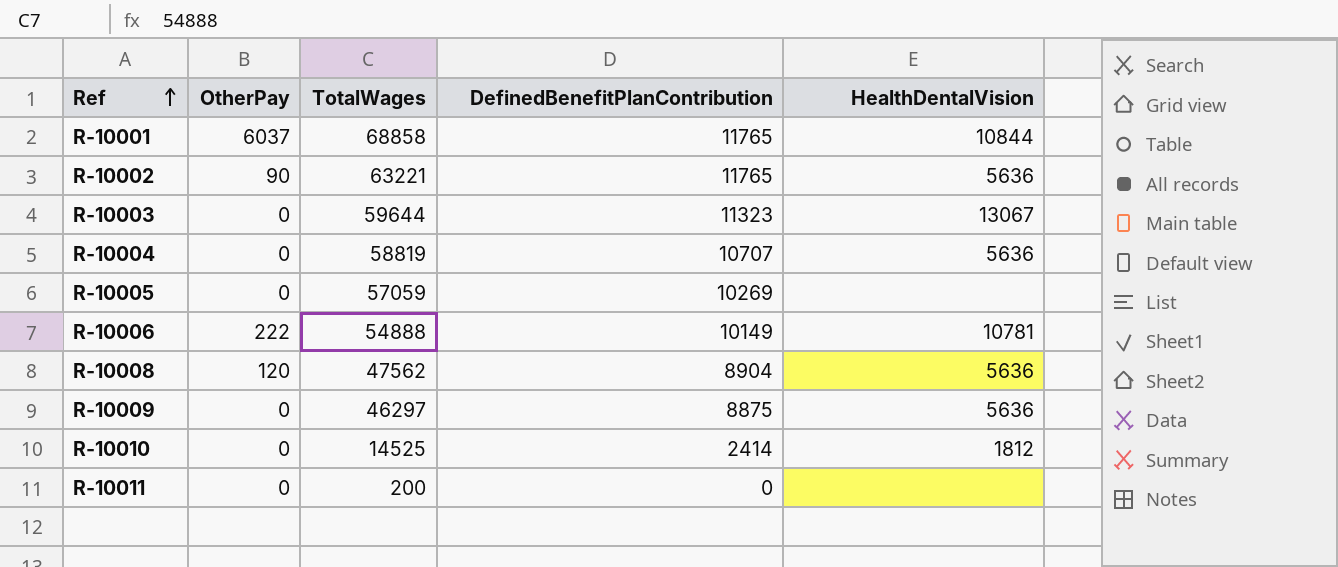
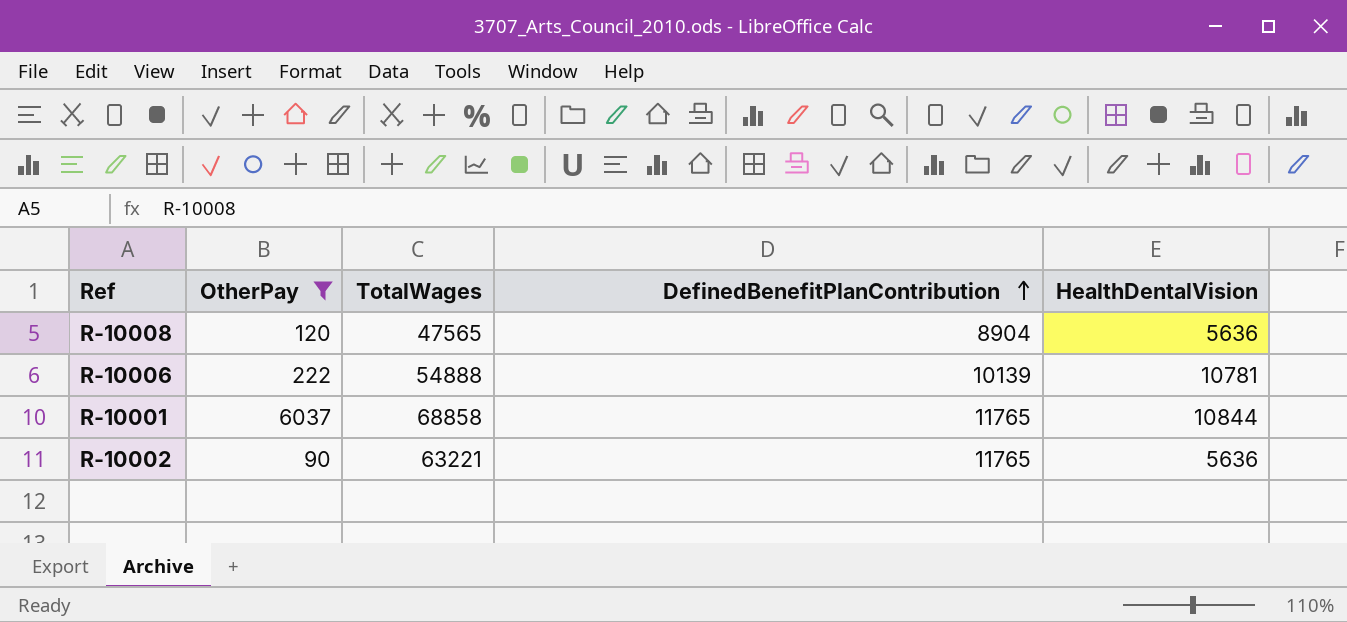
filter: none -> OtherPay != 0
row order: Ref ascending -> DefinedBenefitPlanContribution ascending
R-10008 | TotalWages: 47562 -> 47565
R-10006 | DefinedBenefitPlanContribution: 10149 -> 10139

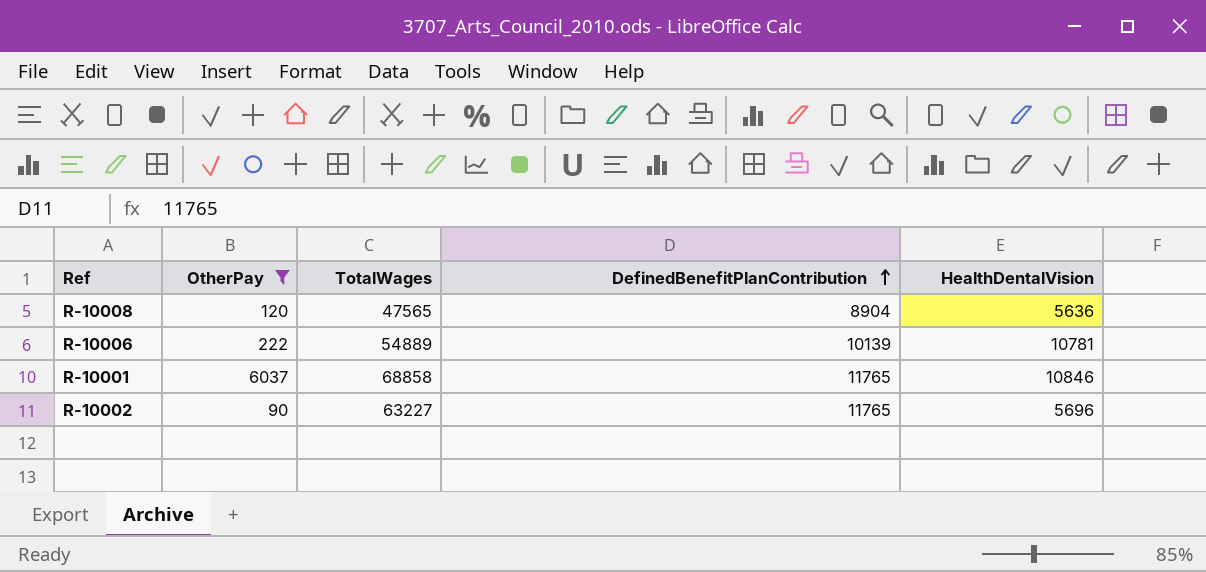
R-10006 | TotalWages: 54888 -> 54889
R-10001 | HealthDentalVision: 10844 -> 10846
R-10002 | TotalWages: 63221 -> 63227
R-10002 | HealthDentalVision: 5636 -> 5696

